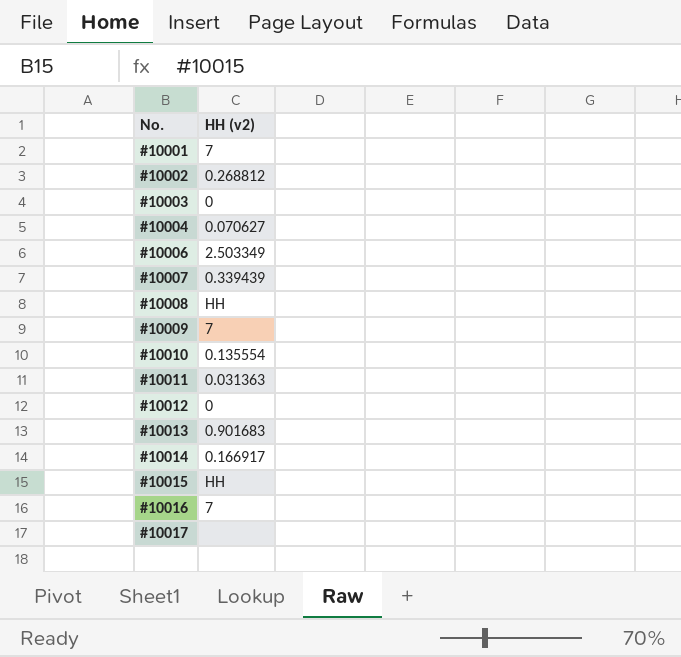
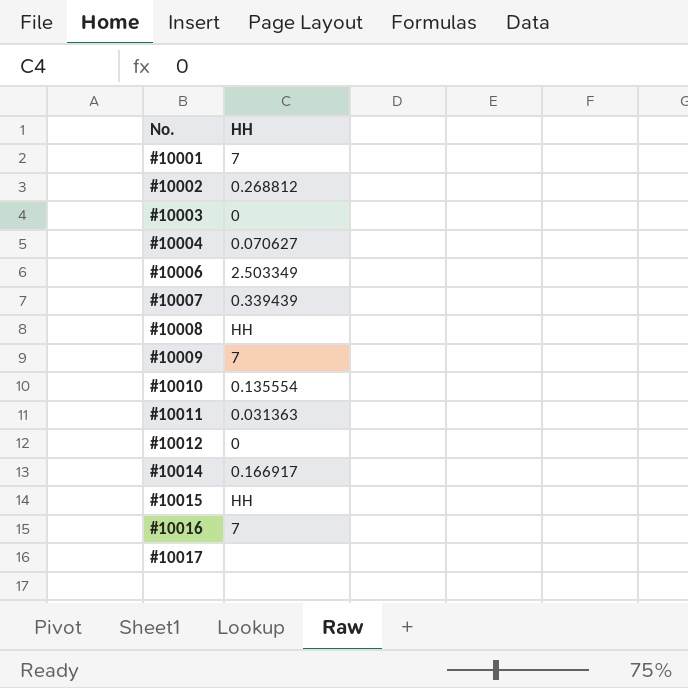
column name: НН (v2) -> НН
row #10013: 0.901683 -> none

